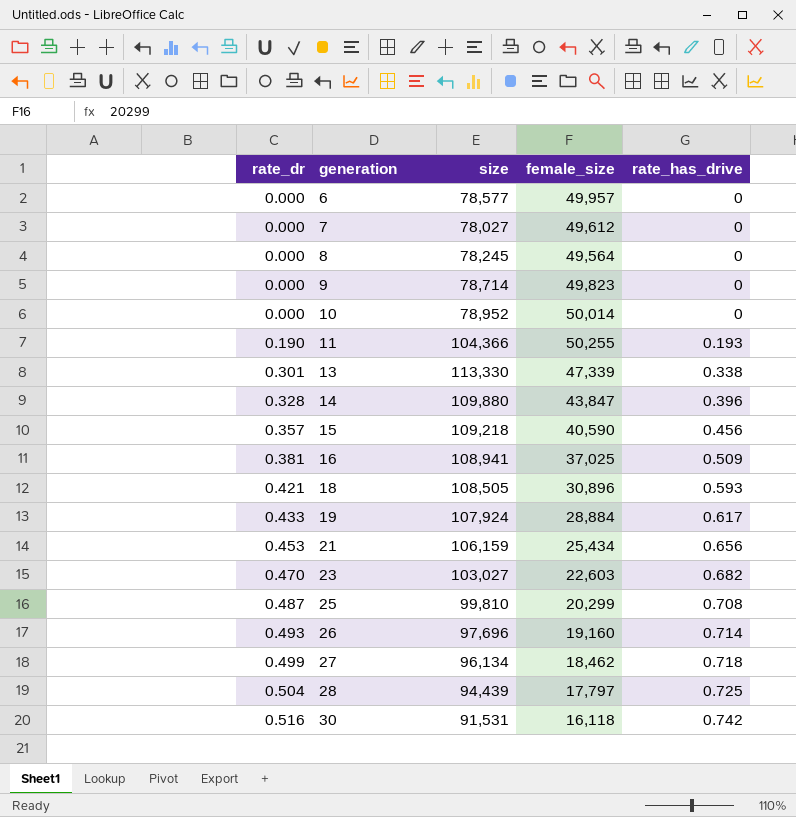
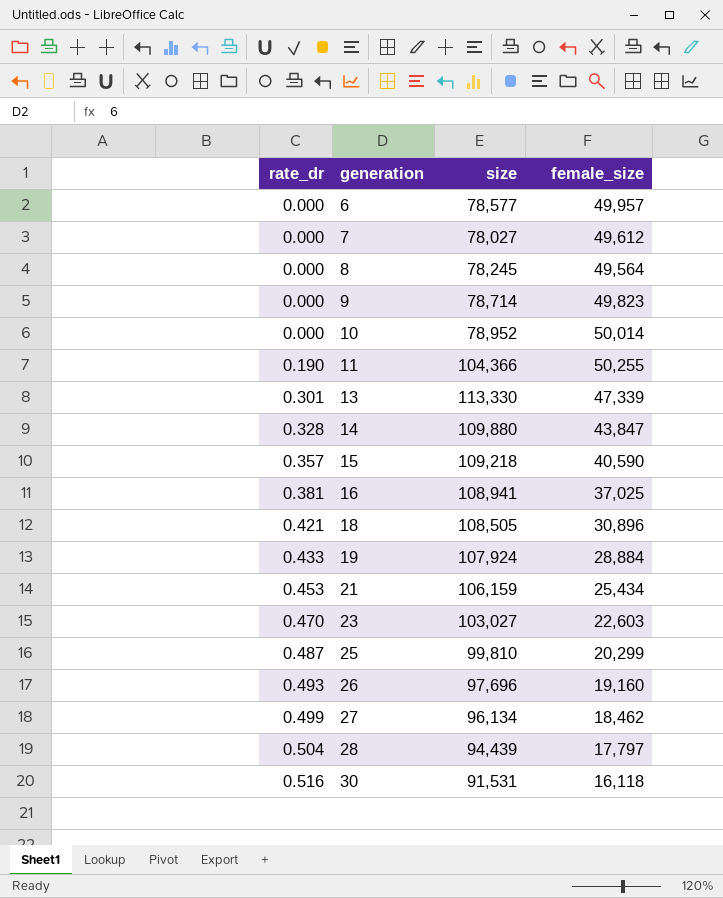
column rate_has_drive | position: 5 -> none

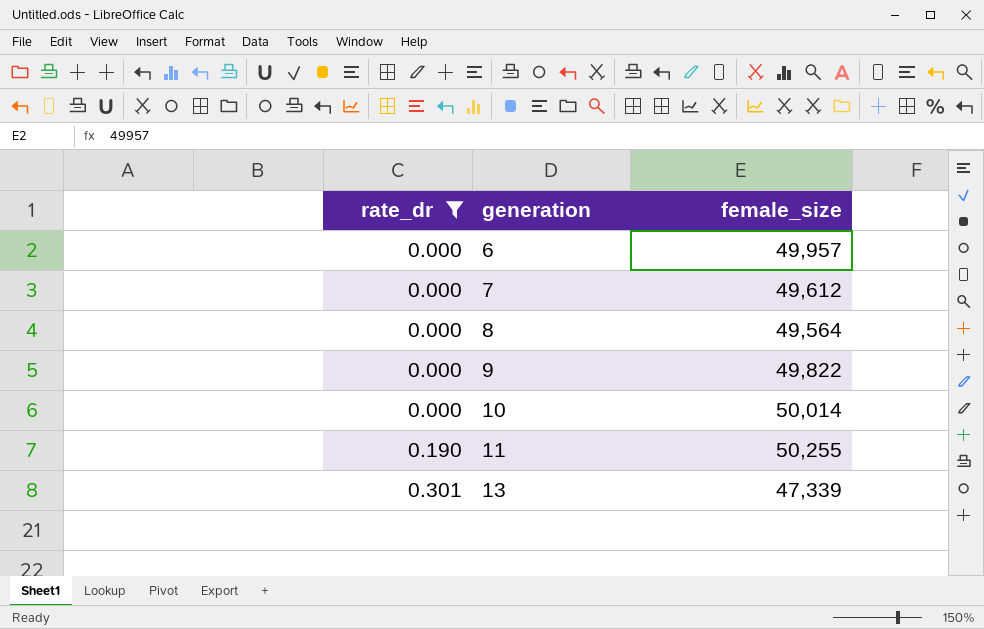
filter: none -> rate_dr <= 0.301
column size | position: 3 -> none
9 | female_size: 49,823 -> 49,822

